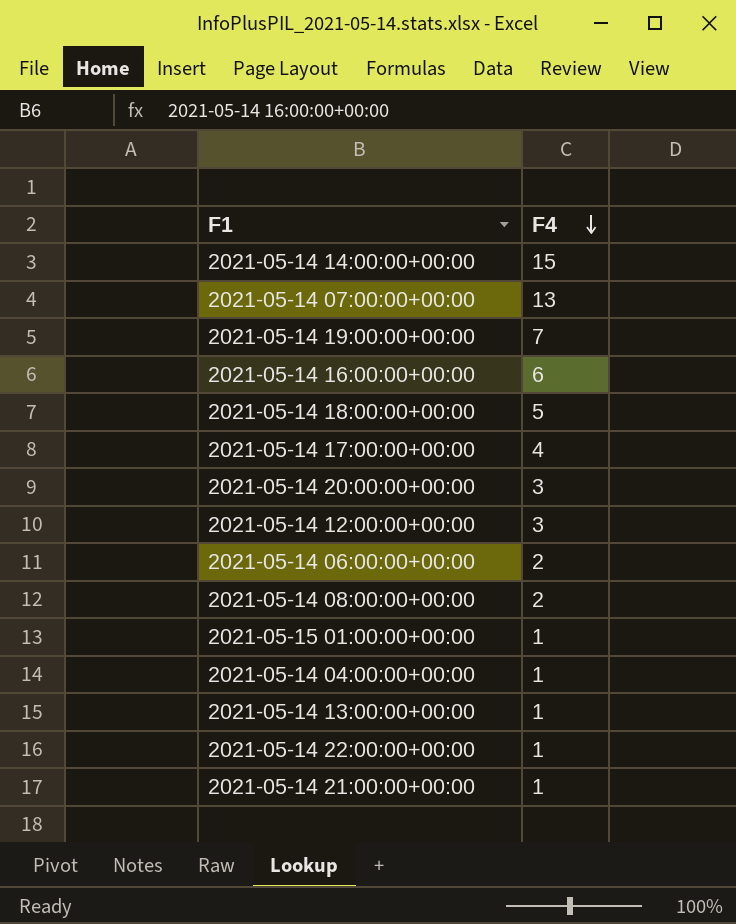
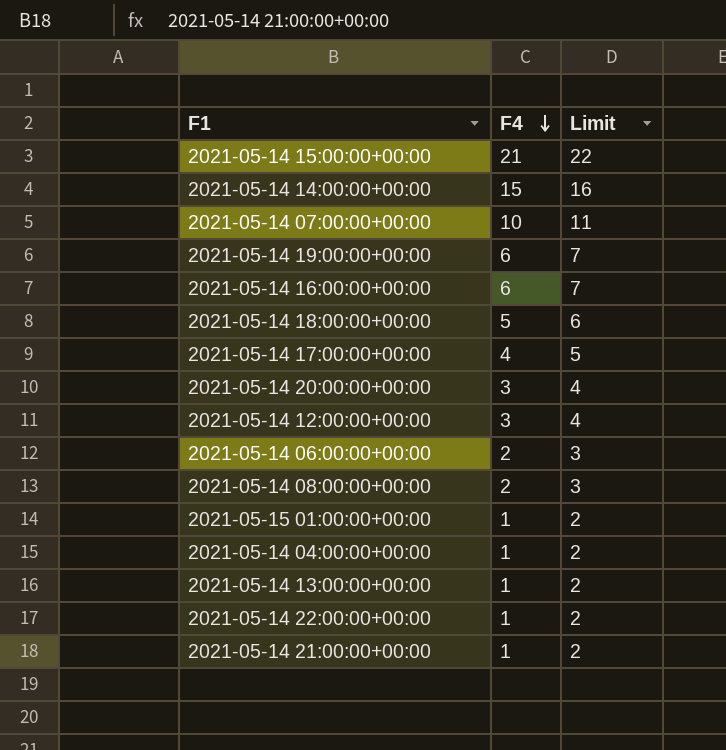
column Limit | formula: none -> [F4] + 1
row 2021-05-14 15:00:00+00:00: none -> 21 | 22
2021-05-14 07:00:00+00:00 | F4: 13 -> 10
2021-05-14 19:00:00+00:00 | F4: 7 -> 6

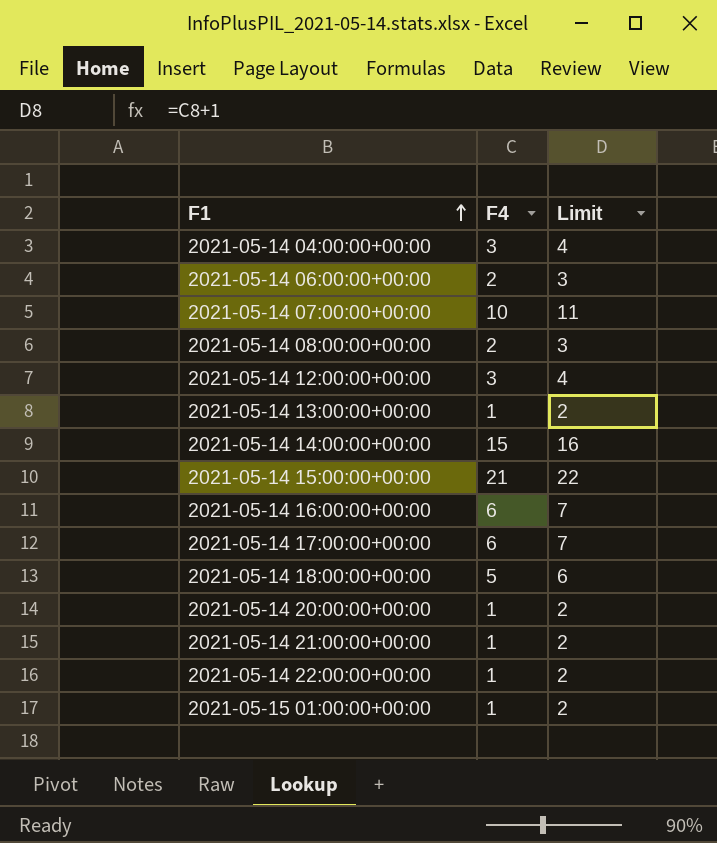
row order: F4 descending -> F1 ascending
row 2021-05-14 19:00:00+00:00: 6 | 7 -> none
2021-05-14 04:00:00+00:00 | F4: 1 -> 3
2021-05-14 04:00:00+00:00 | Limit: 2 -> 4
2021-05-14 17:00:00+00:00 | F4: 4 -> 6
2021-05-14 17:00:00+00:00 | Limit: 5 -> 7
2021-05-14 20:00:00+00:00 | F4: 3 -> 1
2021-05-14 20:00:00+00:00 | Limit: 4 -> 2

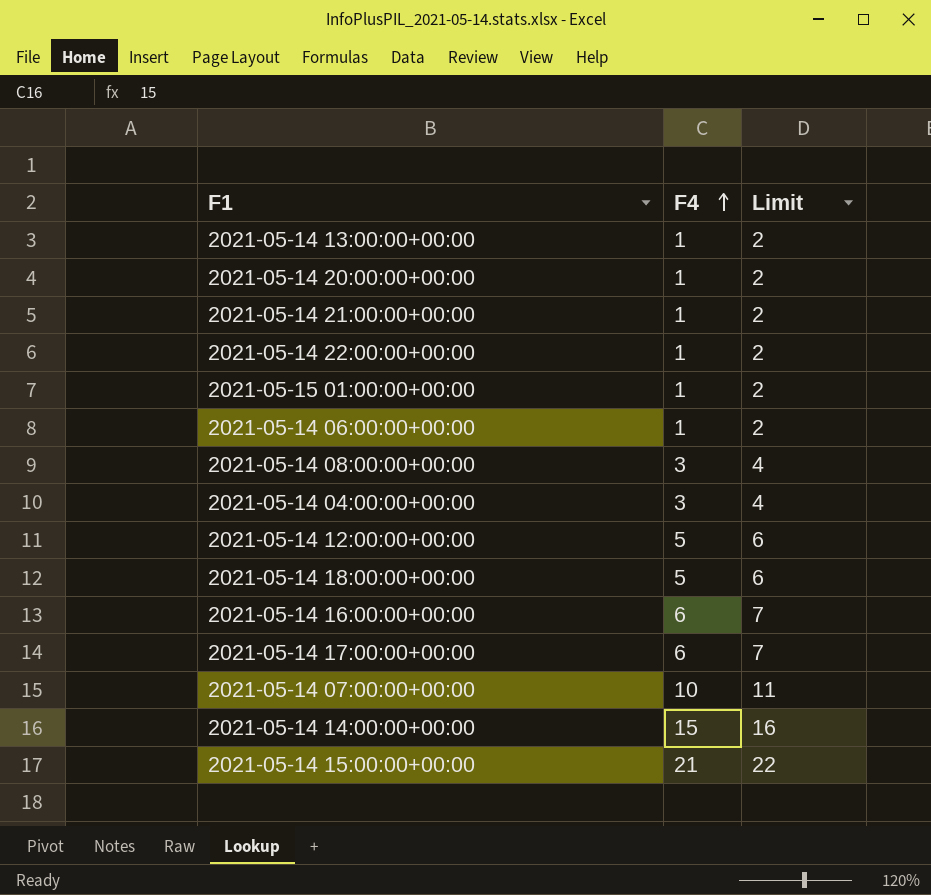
row order: F1 ascending -> F4 ascending
2021-05-14 06:00:00+00:00 | F4: 2 -> 1
2021-05-14 06:00:00+00:00 | Limit: 3 -> 2
2021-05-14 08:00:00+00:00 | F4: 2 -> 3
2021-05-14 08:00:00+00:00 | Limit: 3 -> 4
2021-05-14 12:00:00+00:00 | F4: 3 -> 5
2021-05-14 12:00:00+00:00 | Limit: 4 -> 6

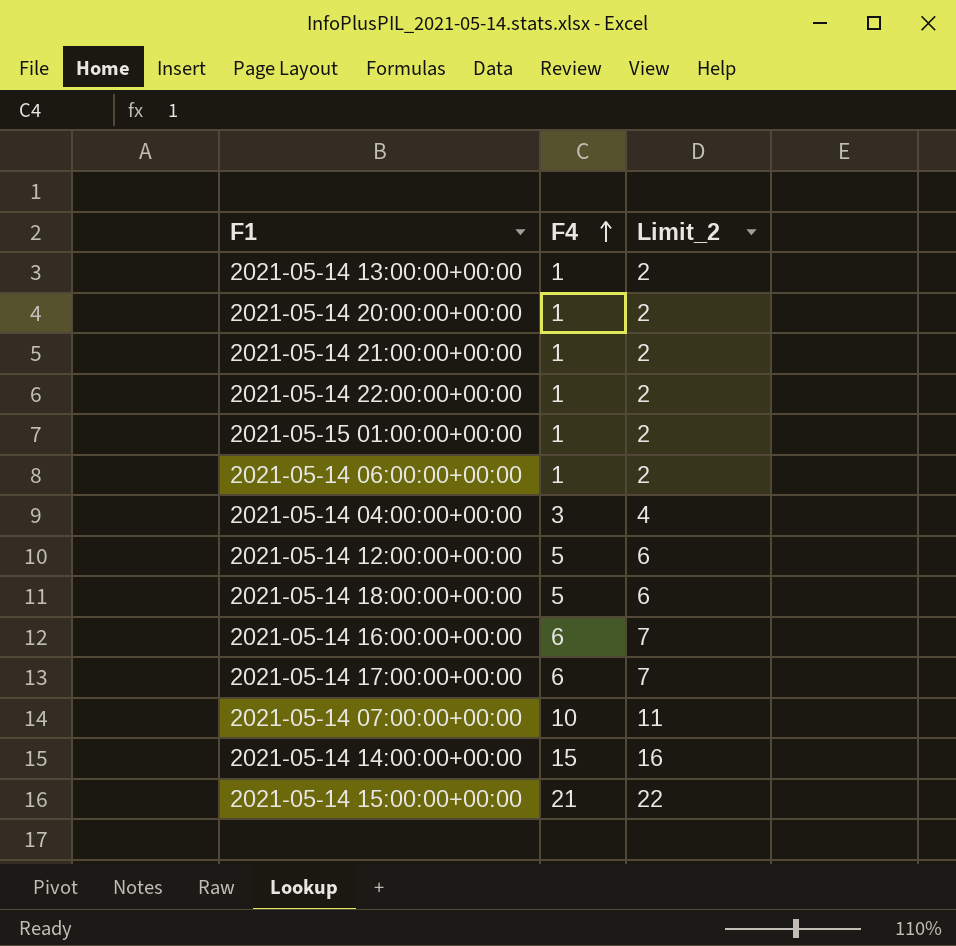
column name: Limit -> Limit_2
row 2021-05-14 08:00:00+00:00: 3 | 4 -> none

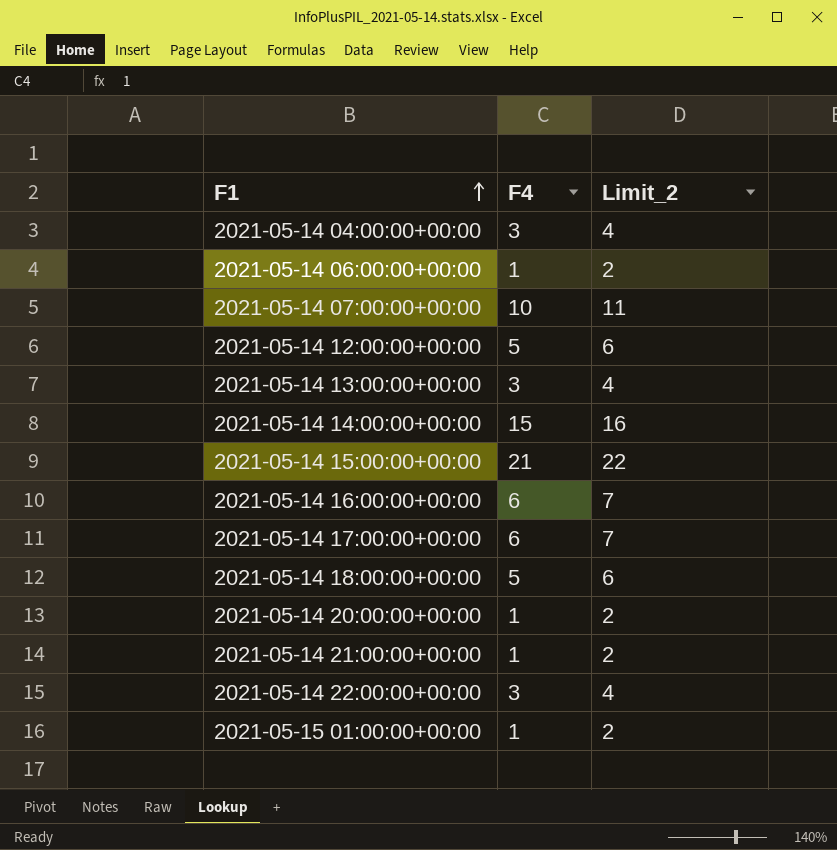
row order: F4 ascending -> F1 ascending
2021-05-14 13:00:00+00:00 | F4: 1 -> 3
2021-05-14 13:00:00+00:00 | Limit_2: 2 -> 4
2021-05-14 22:00:00+00:00 | F4: 1 -> 3
2021-05-14 22:00:00+00:00 | Limit_2: 2 -> 4

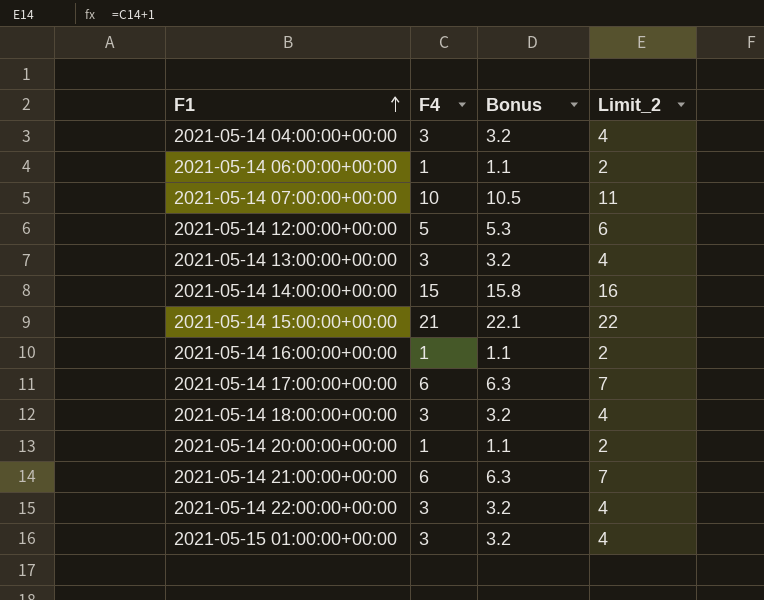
column Bonus | formula: none -> [F4] * 1.05
2021-05-14 16:00:00+00:00 | F4: 6 -> 1
2021-05-14 16:00:00+00:00 | Limit_2: 7 -> 2
2021-05-14 18:00:00+00:00 | F4: 5 -> 3
2021-05-14 18:00:00+00:00 | Limit_2: 6 -> 4
2021-05-14 21:00:00+00:00 | F4: 1 -> 6
2021-05-14 21:00:00+00:00 | Limit_2: 2 -> 7
2021-05-15 01:00:00+00:00 | F4: 1 -> 3
2021-05-15 01:00:00+00:00 | Limit_2: 2 -> 4

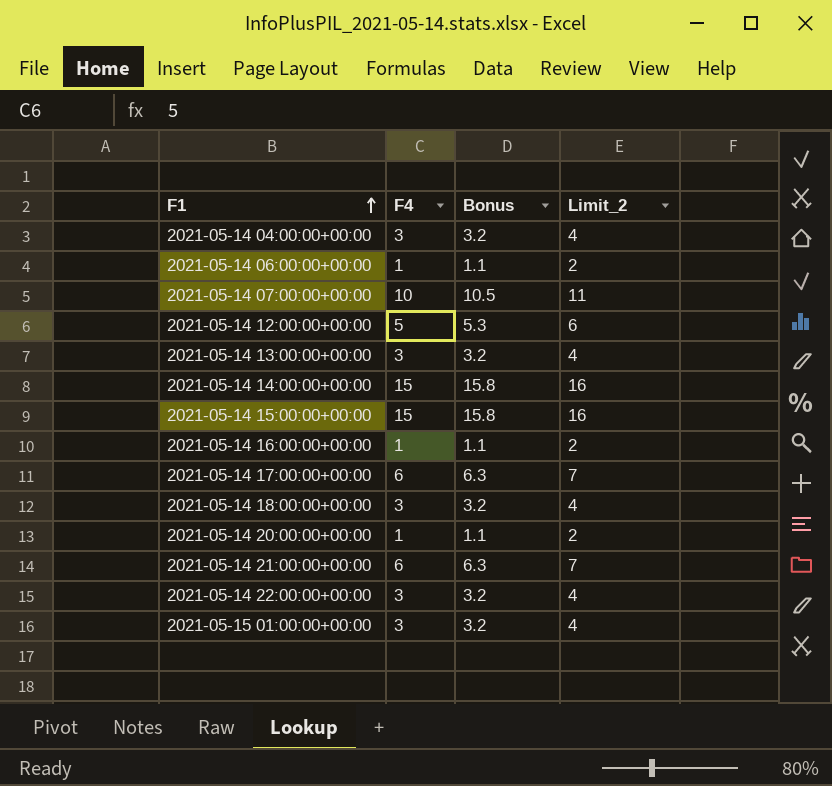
2021-05-14 15:00:00+00:00 | F4: 21 -> 15
2021-05-14 15:00:00+00:00 | Bonus: 22.1 -> 15.8
2021-05-14 15:00:00+00:00 | Limit_2: 22 -> 16

